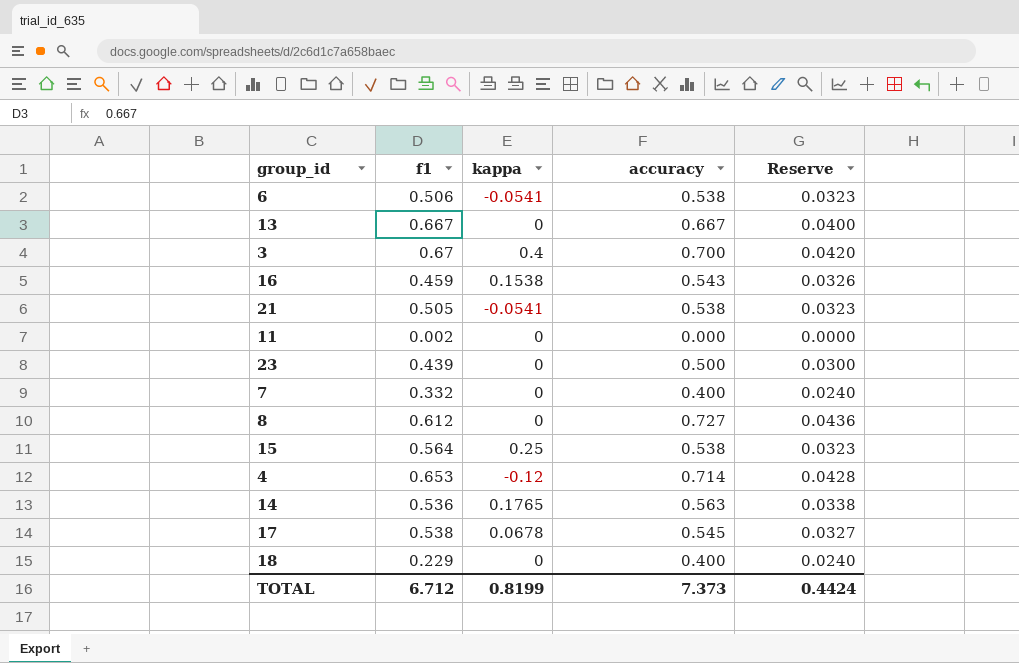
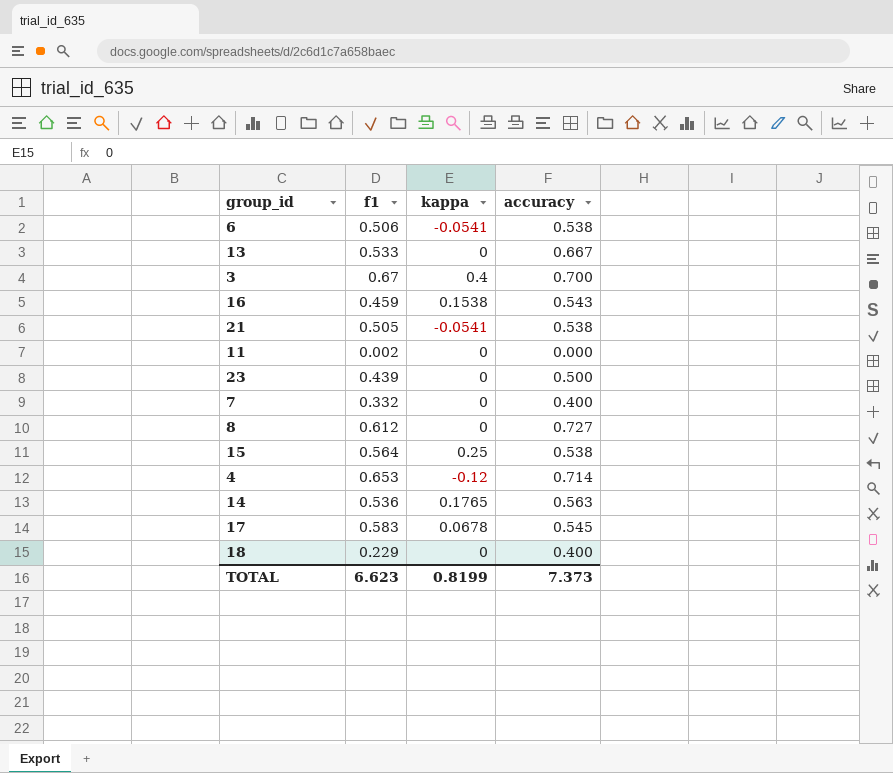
column Reserve | formula: [accuracy] * 0.06 -> none
13 | f1: 0.667 -> 0.533
17 | f1: 0.538 -> 0.583
TOTAL | f1: 6.712 -> 6.623

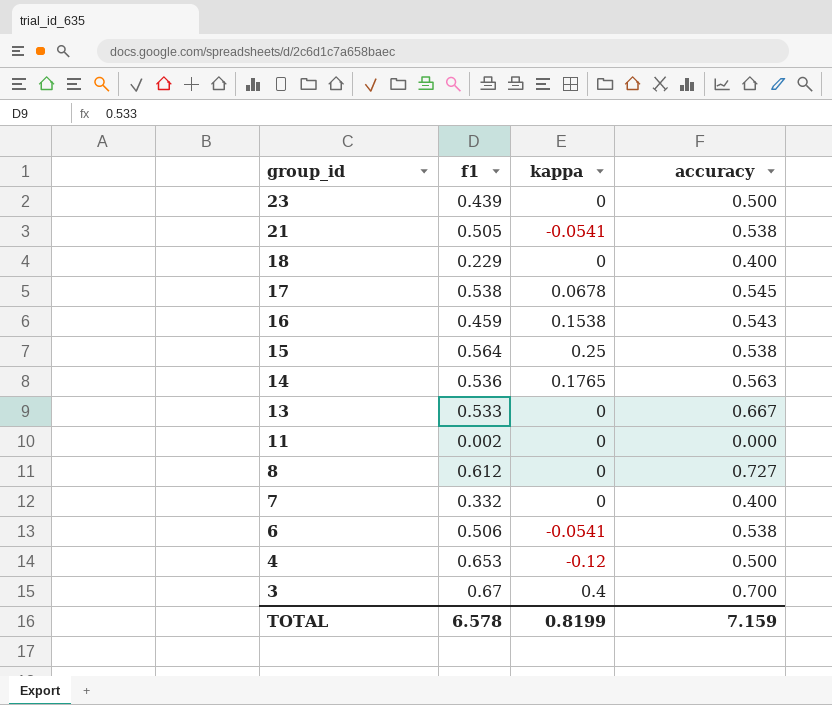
row order: none -> group_id descending
17 | f1: 0.583 -> 0.538
4 | accuracy: 0.714 -> 0.500
TOTAL | f1: 6.623 -> 6.578
TOTAL | accuracy: 7.373 -> 7.159

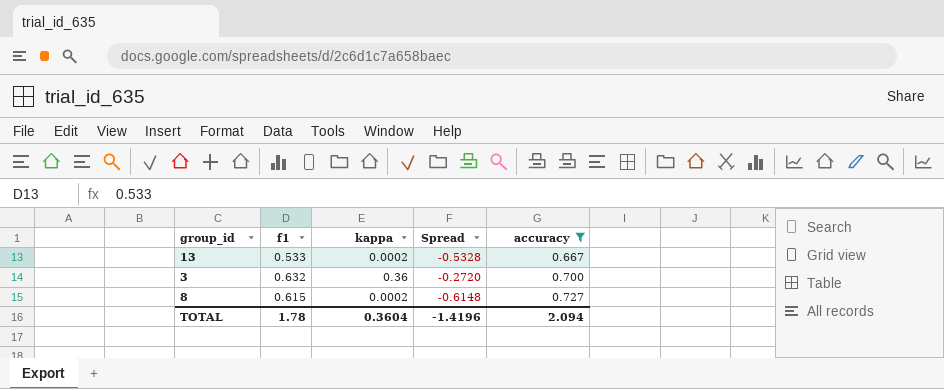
filter: none -> accuracy >= 0.667
row order: group_id descending -> accuracy ascending
column Spread | formula: none -> [kappa] - [f1]
13 | kappa: 0 -> 0.0002
3 | f1: 0.67 -> 0.632
3 | kappa: 0.4 -> 0.36
8 | f1: 0.612 -> 0.615
8 | kappa: 0 -> 0.0002
TOTAL | f1: 6.578 -> 1.78
TOTAL | kappa: 0.8199 -> 0.3604
TOTAL | accuracy: 7.159 -> 2.094

